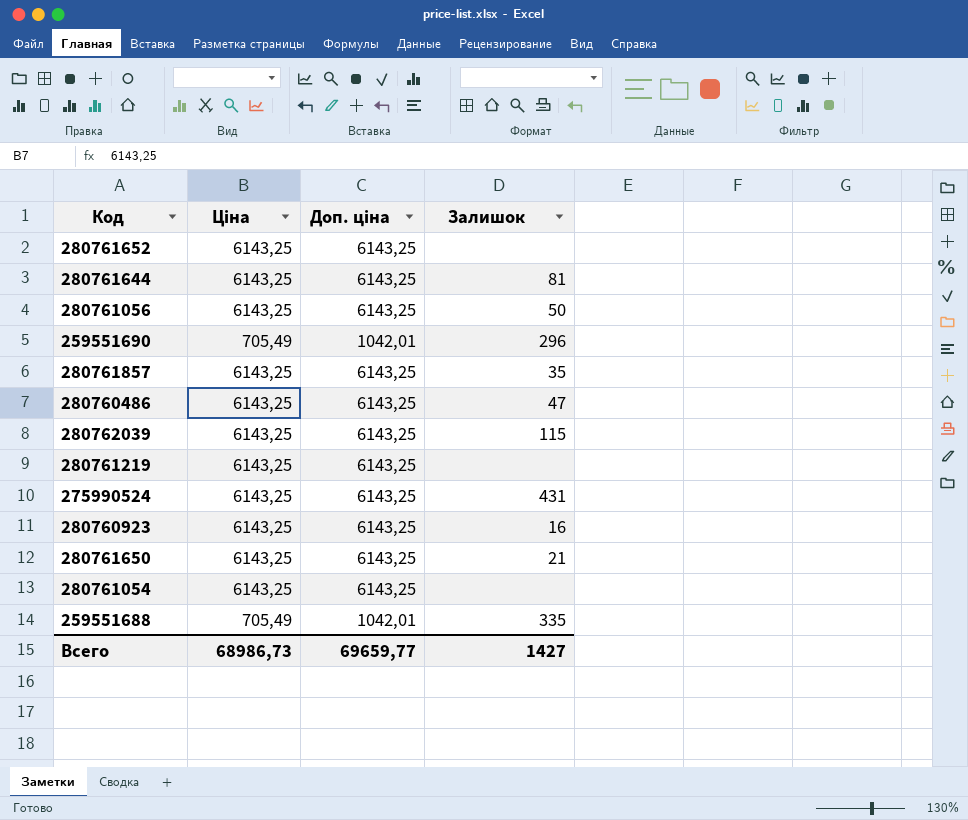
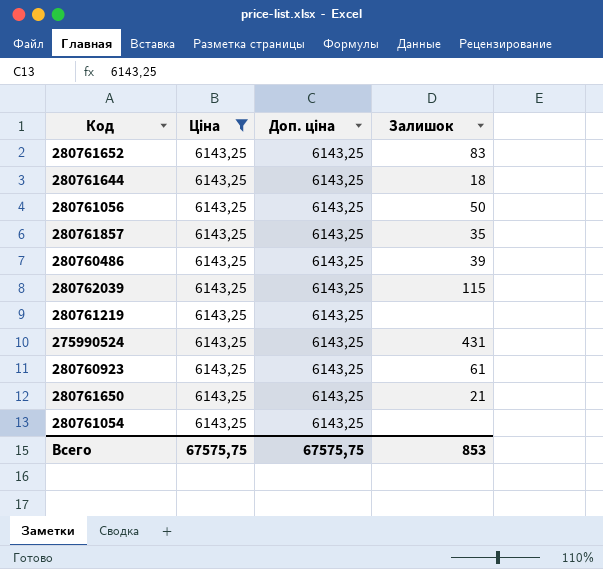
filter: none -> Ціна = 6143,25
280761652 | Залишок: none -> 83
280761644 | Залишок: 81 -> 18
280760486 | Залишок: 47 -> 39
280760923 | Залишок: 16 -> 61
Всего | Ціна: 68986,73 -> 67575,75
Всего | Доп. ціна: 69659,77 -> 67575,75
Всего | Залишок: 1427 -> 853

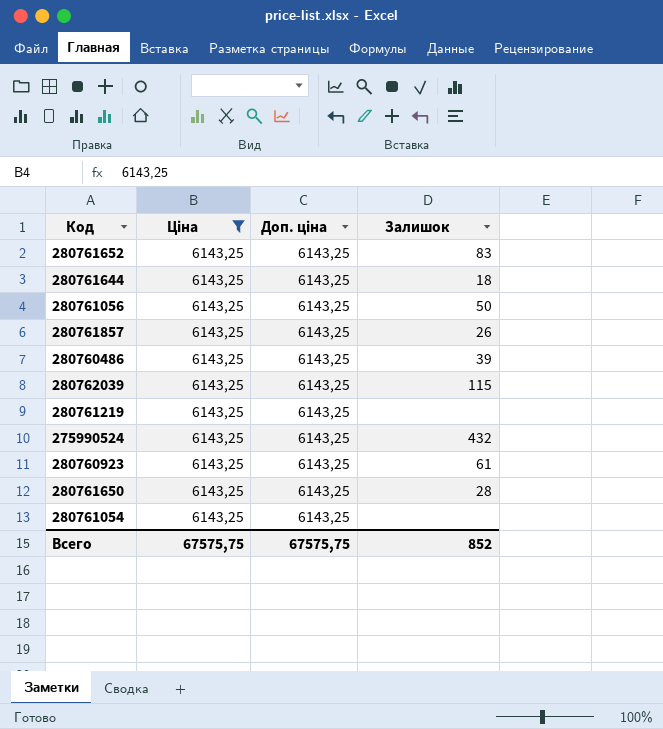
280761857 | Залишок: 35 -> 26
275990524 | Залишок: 431 -> 432
280761650 | Залишок: 21 -> 28
Всего | Залишок: 853 -> 852

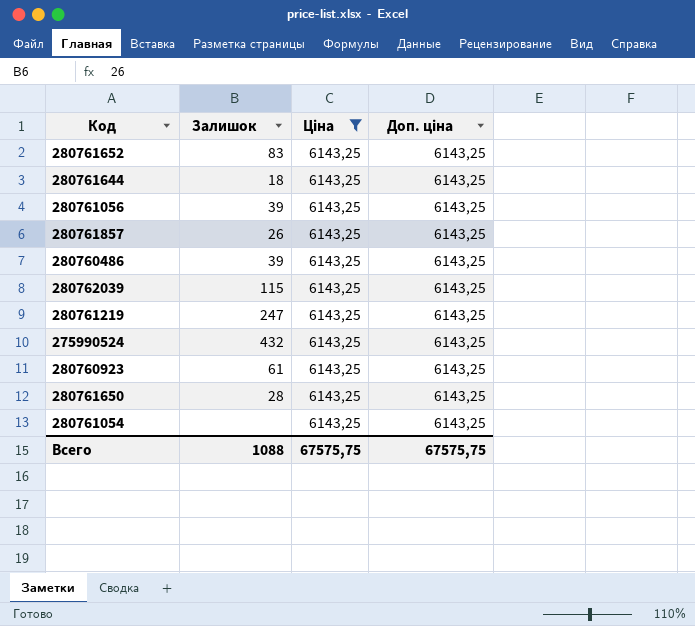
column Залишок | position: 4 -> 2
280761056 | Залишок: 50 -> 39
280761219 | Залишок: none -> 247
Всего | Залишок: 852 -> 1088

